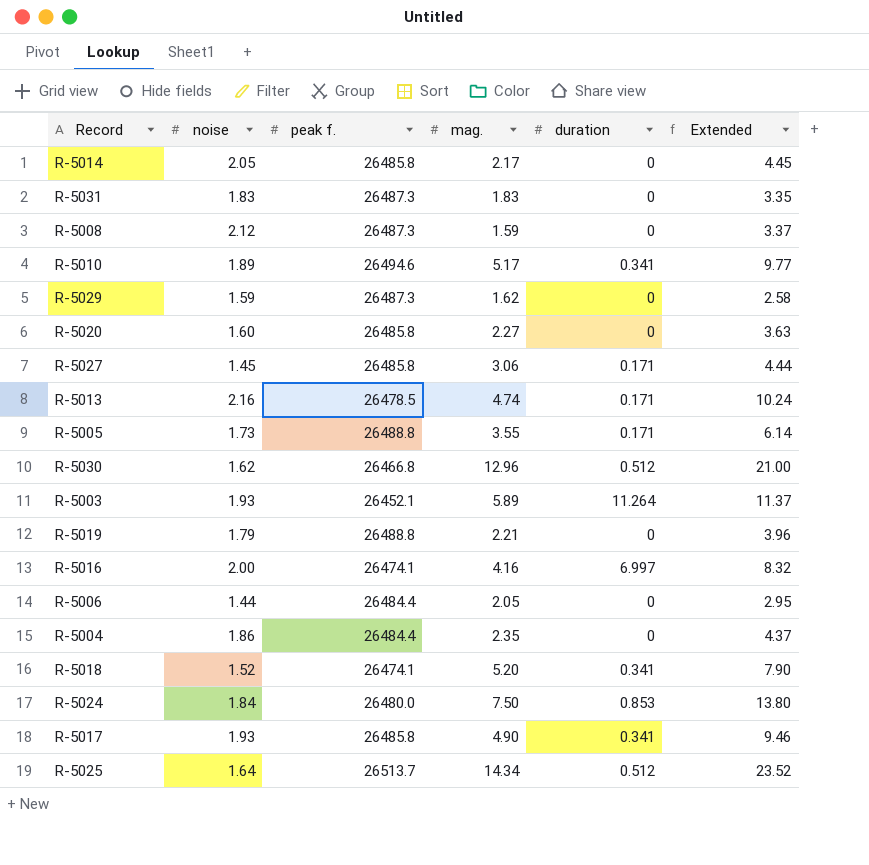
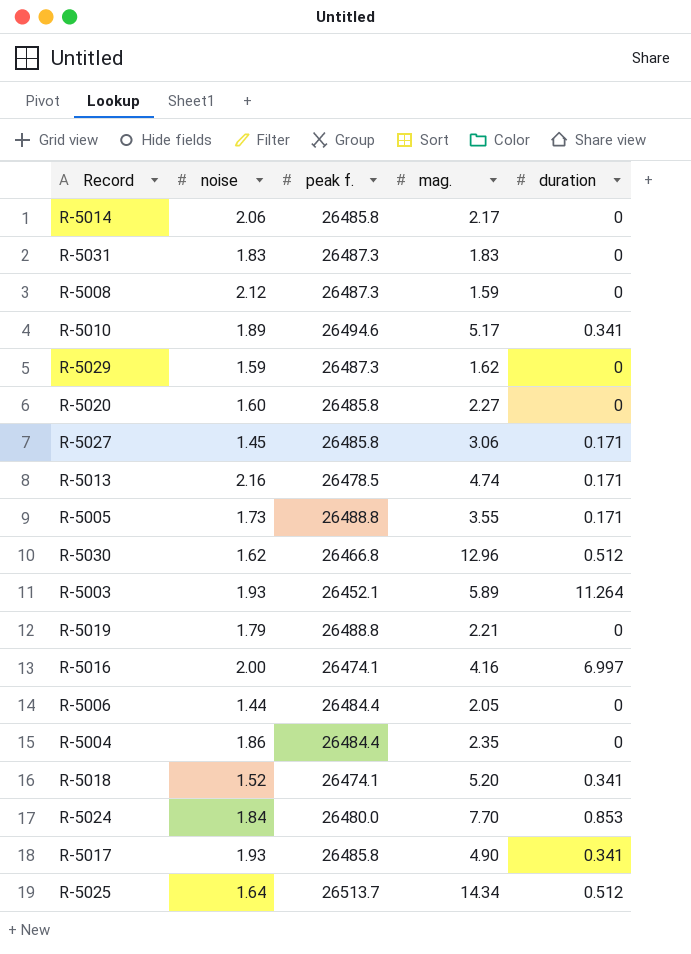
column Extended | formula: [noise] * [mag.] -> none
R-5014 | noise: 2.05 -> 2.06
R-5024 | mag.: 7.50 -> 7.70

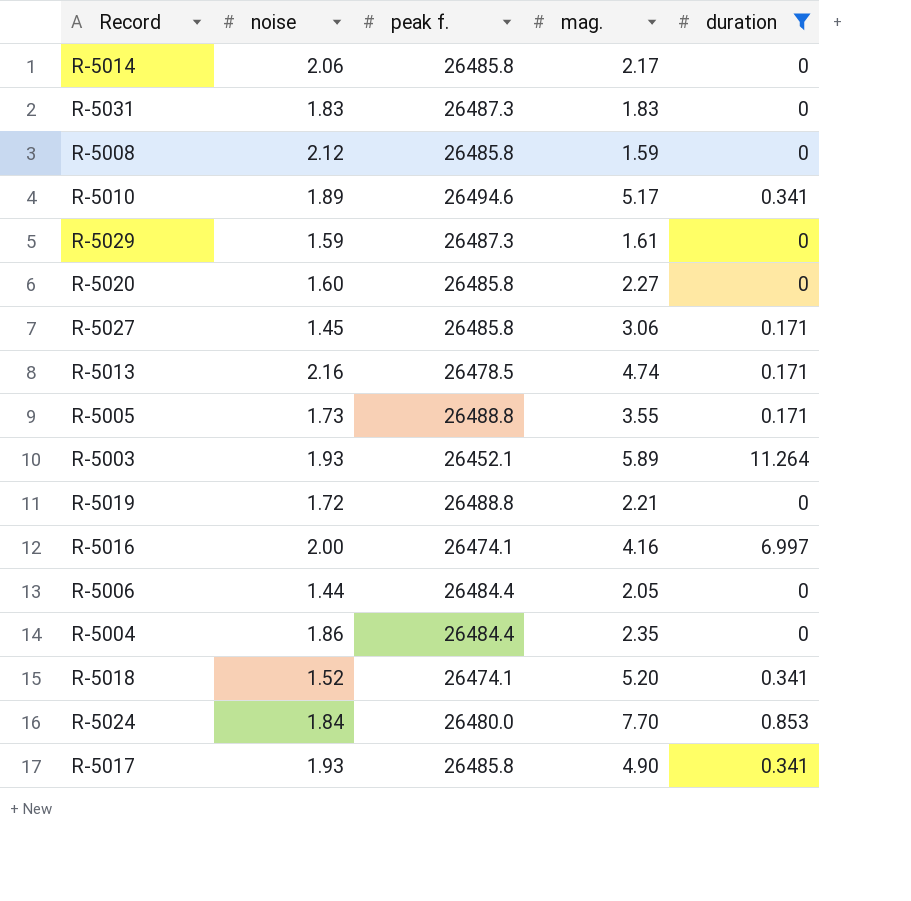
filter: none -> duration != 0.512
R-5008 | peak f.: 26487.3 -> 26485.8
R-5029 | mag.: 1.62 -> 1.61
R-5019 | noise: 1.79 -> 1.72

